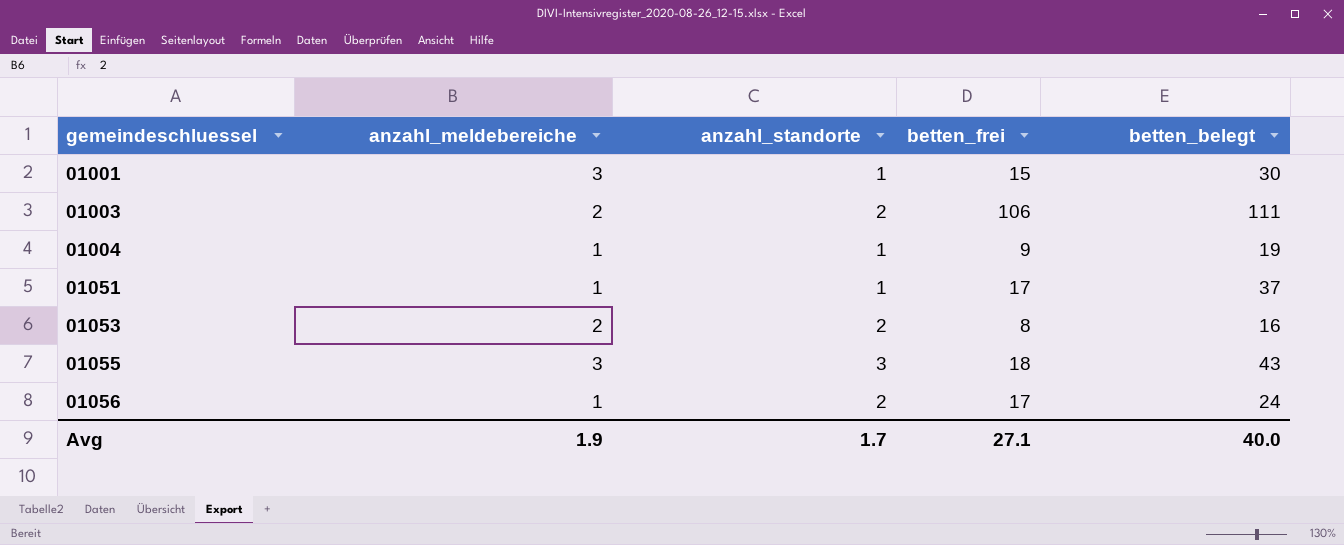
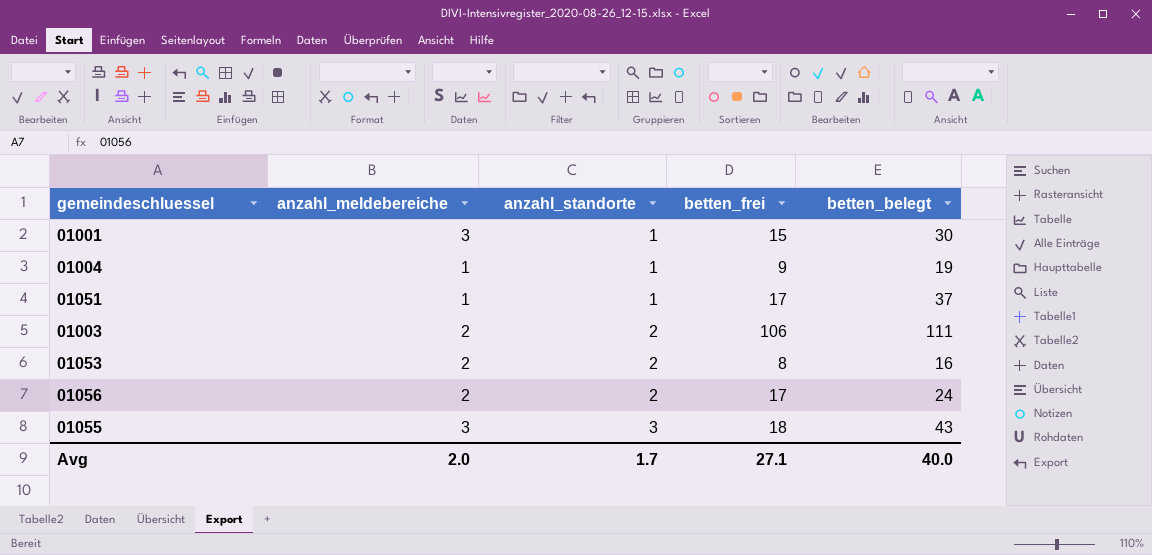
row order: gemeindeschluessel ascending -> anzahl_standorte ascending
01056 | anzahl_meldebereiche: 1 -> 2
Avg | anzahl_meldebereiche: 1.9 -> 2.0

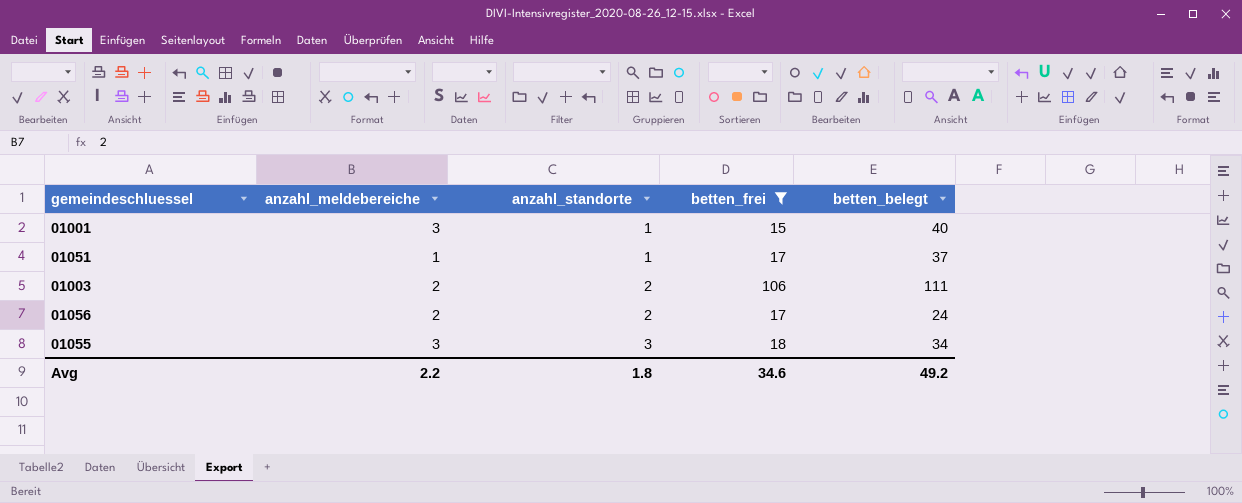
filter: none -> betten_frei >= 15
01001 | betten_belegt: 30 -> 40
01055 | betten_belegt: 43 -> 34
Avg | anzahl_meldebereiche: 2.0 -> 2.2
Avg | anzahl_standorte: 1.7 -> 1.8
Avg | betten_frei: 27.1 -> 34.6
Avg | betten_belegt: 40.0 -> 49.2

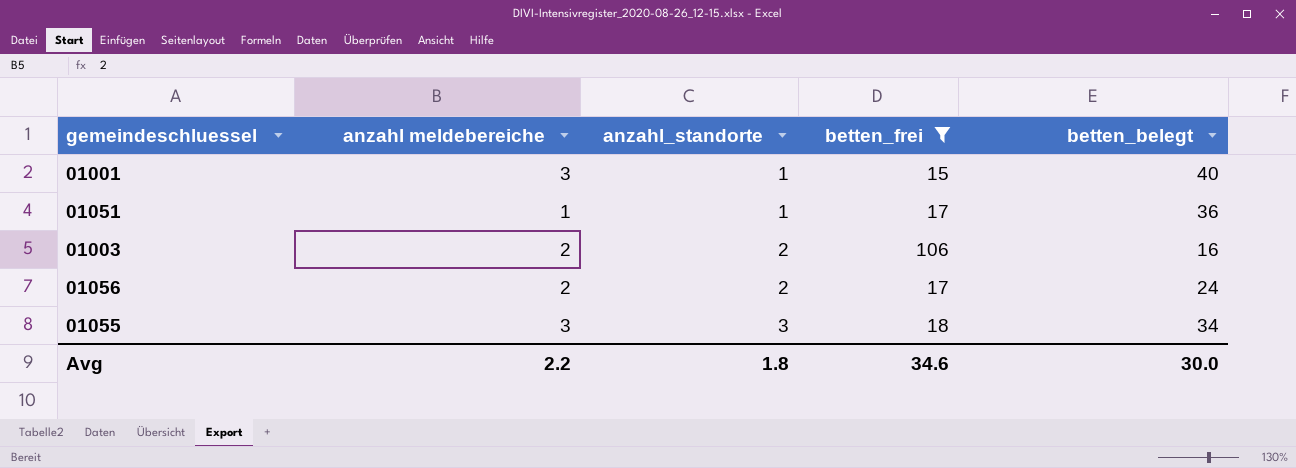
column name: anzahl_meldebereiche -> anzahl meldebereiche
01051 | betten_belegt: 37 -> 36
01003 | betten_belegt: 111 -> 16
Avg | betten_belegt: 49.2 -> 30.0

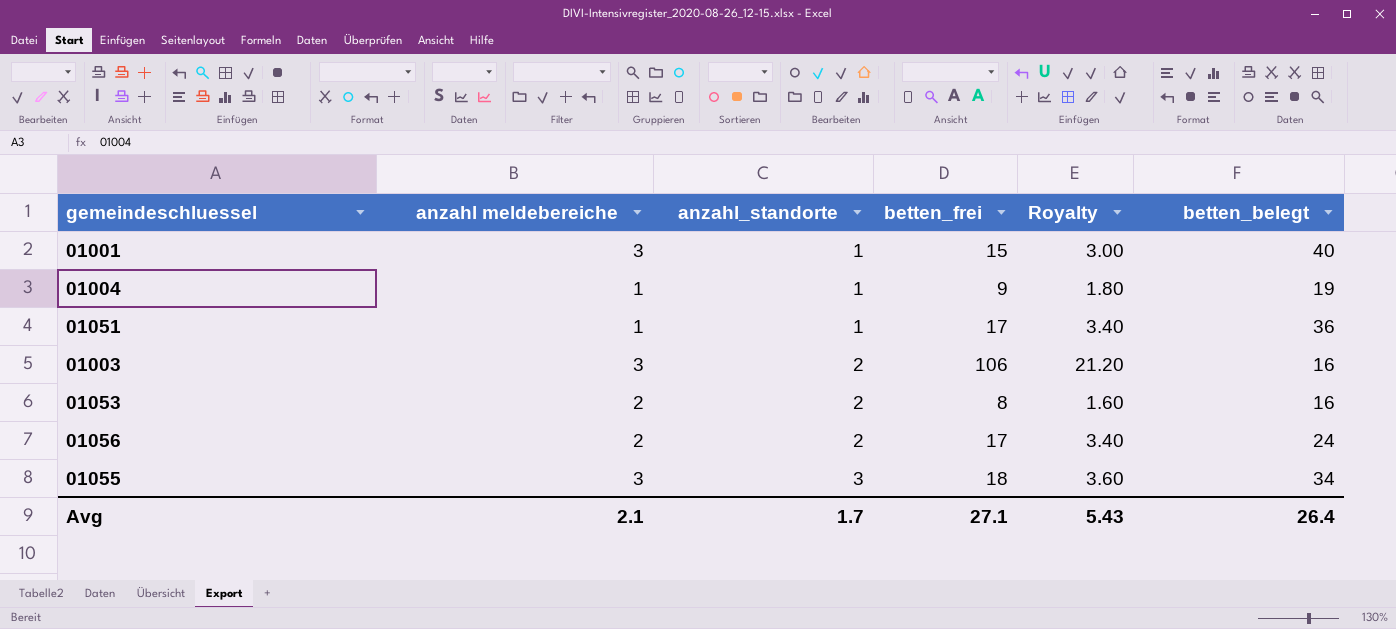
filter: betten_frei >= 15 -> none
column Royalty | formula: none -> [betten_frei] * 0.2
01003 | anzahl meldebereiche: 2 -> 3
Avg | anzahl meldebereiche: 2.2 -> 2.1
Avg | anzahl_standorte: 1.8 -> 1.7
Avg | betten_frei: 34.6 -> 27.1
Avg | betten_belegt: 30.0 -> 26.4

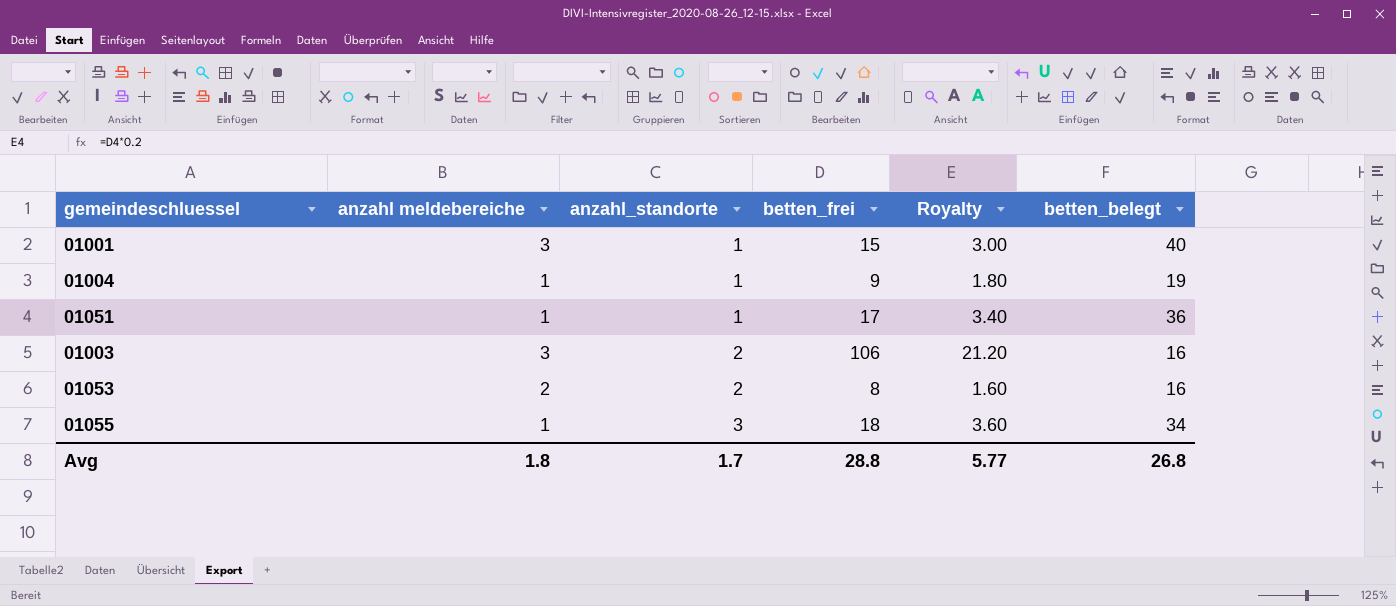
row 01056: 2 | 2 | 17 | 3.40 | 24 -> none
01055 | anzahl meldebereiche: 3 -> 1
Avg | anzahl meldebereiche: 2.1 -> 1.8
Avg | betten_frei: 27.1 -> 28.8
Avg | Royalty: 5.43 -> 5.77
Avg | betten_belegt: 26.4 -> 26.8

